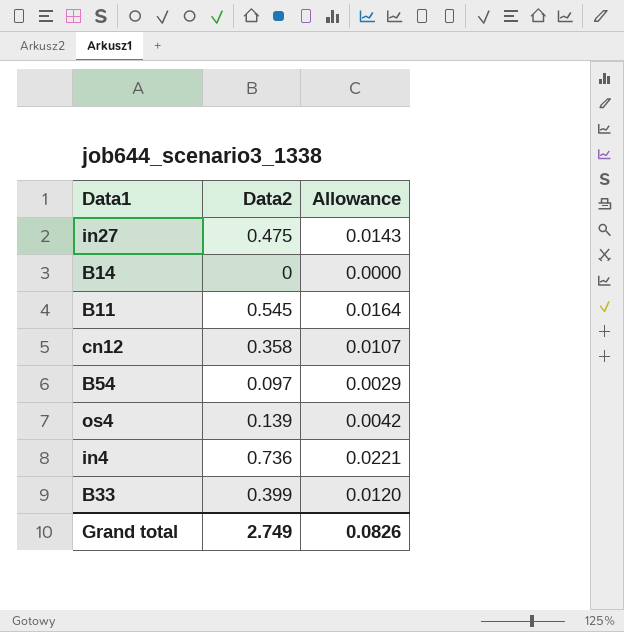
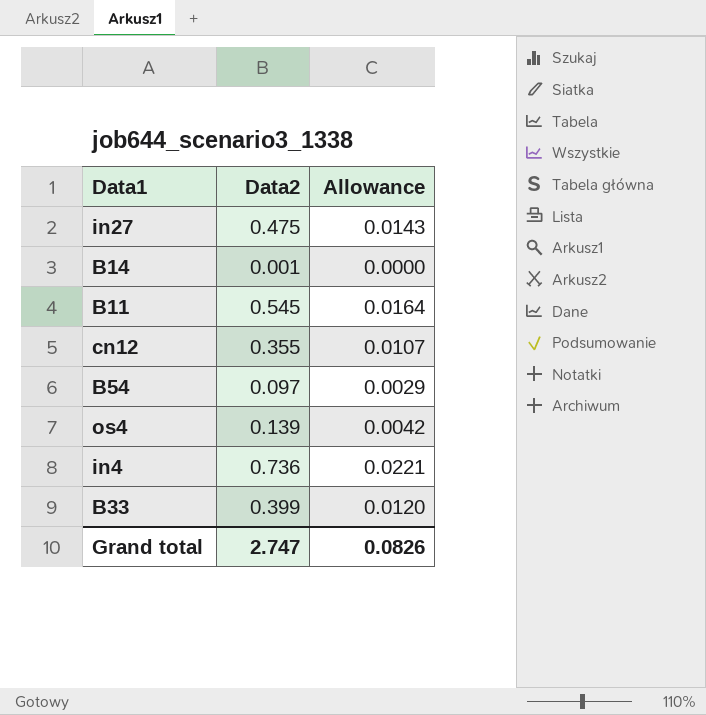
B14 | Data2: 0 -> 0.001
cn12 | Data2: 0.358 -> 0.355
Grand total | Data2: 2.749 -> 2.747

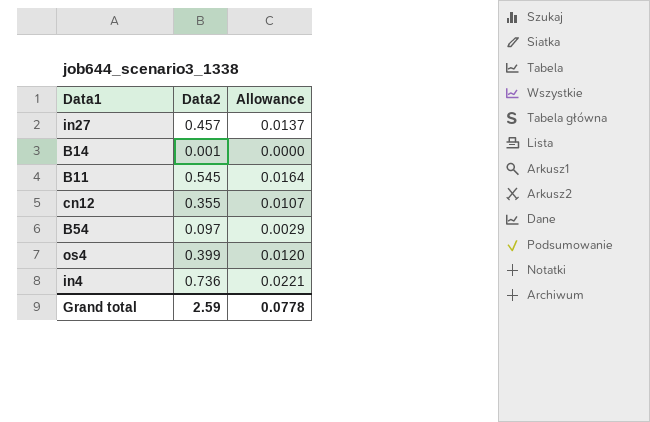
row B33: 0.399 | 0.0120 -> none
in27 | Data2: 0.475 -> 0.457
in27 | Allowance: 0.0143 -> 0.0137
os4 | Data2: 0.139 -> 0.399
os4 | Allowance: 0.0042 -> 0.0120
Grand total | Data2: 2.747 -> 2.59
Grand total | Allowance: 0.0826 -> 0.0778

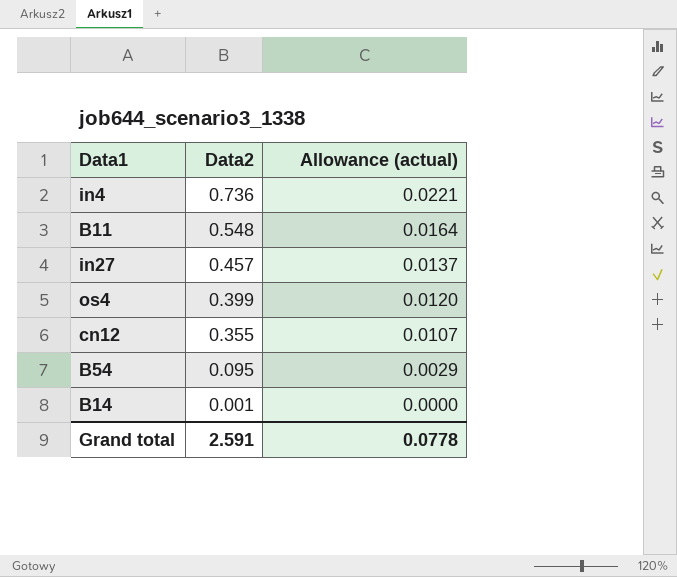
row order: none -> Data2 descending
column name: Allowance -> Allowance (actual)
B11 | Data2: 0.545 -> 0.548
B54 | Data2: 0.097 -> 0.095
Grand total | Data2: 2.59 -> 2.591

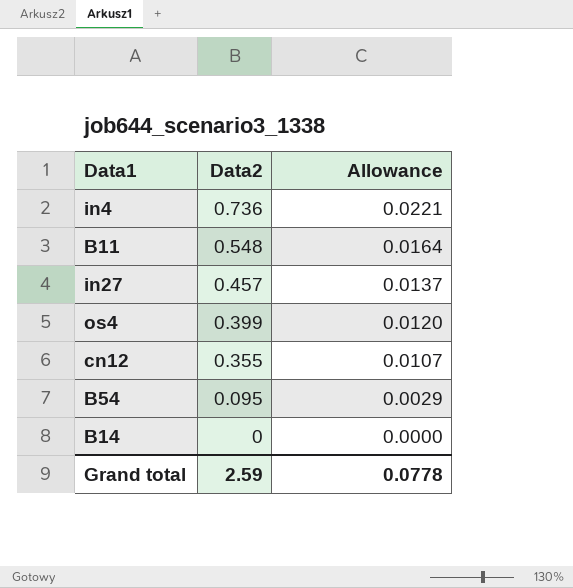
column name: Allowance (actual) -> Allowance
B14 | Data2: 0.001 -> 0
Grand total | Data2: 2.591 -> 2.59

